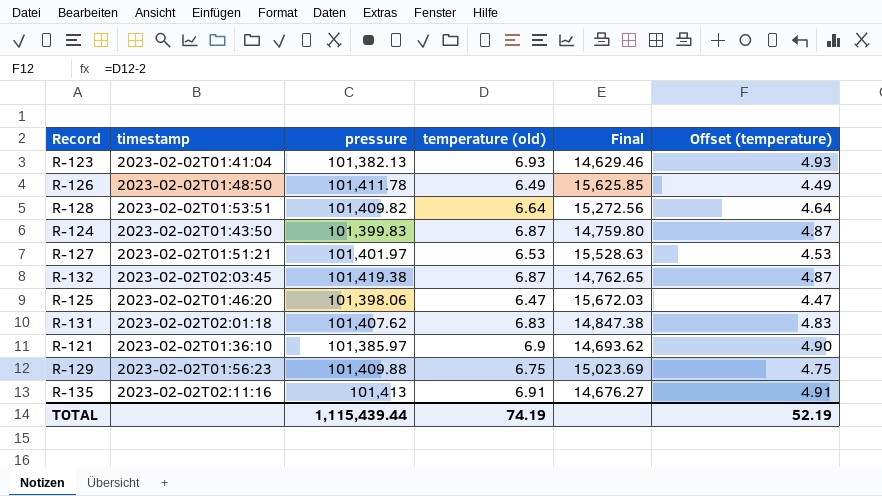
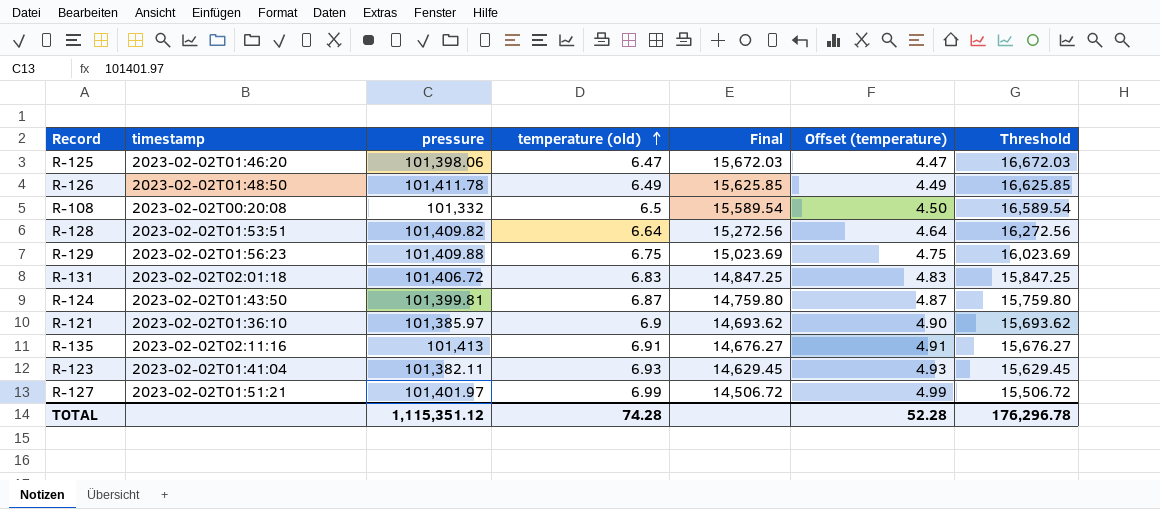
row order: none -> temperature (old) ascending
column Threshold | formula: none -> [Final] + 1000
row R-132: 2023-02-02T02:03:45 | 101,419.38 | 6.87 | 14,762.65 | 4.87 -> none
row R-108: none -> 2023-02-02T00:20:08 | 101,332 | 6.5 | 15,589.54 | 4.50 | 16,589.54
R-131 | pressure: 101,407.62 -> 101,406.72
R-131 | Final: 14,847.38 -> 14,847.25
R-124 | pressure: 101,399.83 -> 101,399.81
R-123 | pressure: 101,382.13 -> 101,382.11
R-123 | Final: 14,629.46 -> 14,629.45
R-127 | temperature (old): 6.53 -> 6.99
R-127 | Final: 15,528.63 -> 14,506.72
R-127 | Offset (temperature): 4.53 -> 4.99
TOTAL | pressure: 1,115,439.44 -> 1,115,351.12
TOTAL | temperature (old): 74.19 -> 74.28
TOTAL | Offset (temperature): 52.19 -> 52.28

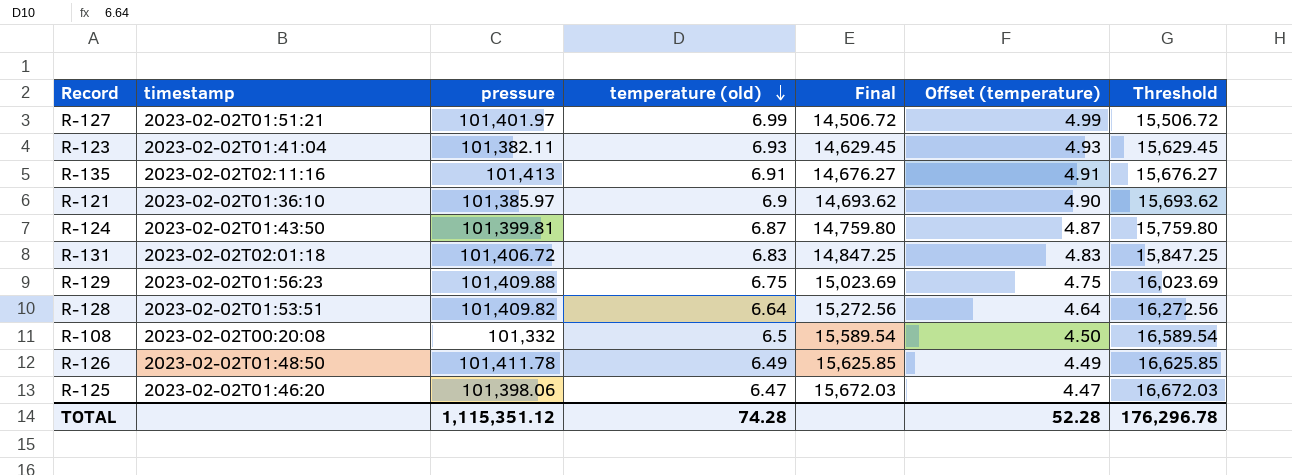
row order: temperature (old) ascending -> temperature (old) descending

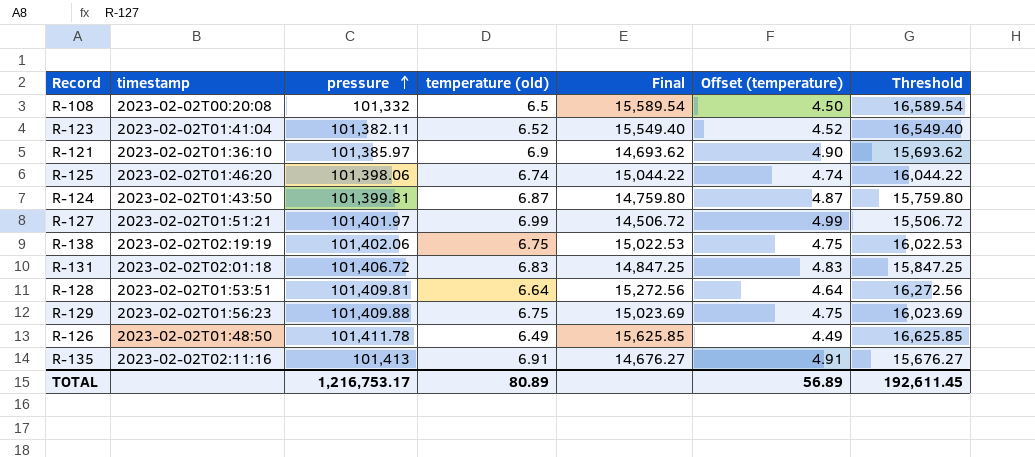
row order: temperature (old) descending -> pressure ascending
R-123 | temperature (old): 6.93 -> 6.52
R-123 | Final: 14,629.45 -> 15,549.40
R-123 | Offset (temperature): 4.93 -> 4.52
R-123 | Threshold: 15,629.45 -> 16,549.40
R-125 | temperature (old): 6.47 -> 6.74
R-125 | Final: 15,672.03 -> 15,044.22
R-125 | Offset (temperature): 4.47 -> 4.74
R-125 | Threshold: 16,672.03 -> 16,044.22
row R-138: none -> 2023-02-02T02:19:19 | 101,402.06 | 6.75 | 15,022.53 | 4.75 | 16,022.53
R-128 | pressure: 101,409.82 -> 101,409.81
TOTAL | pressure: 1,115,351.12 -> 1,216,753.17
TOTAL | temperature (old): 74.28 -> 80.89
TOTAL | Offset (temperature): 52.28 -> 56.89
TOTAL | Threshold: 176,296.78 -> 192,611.45

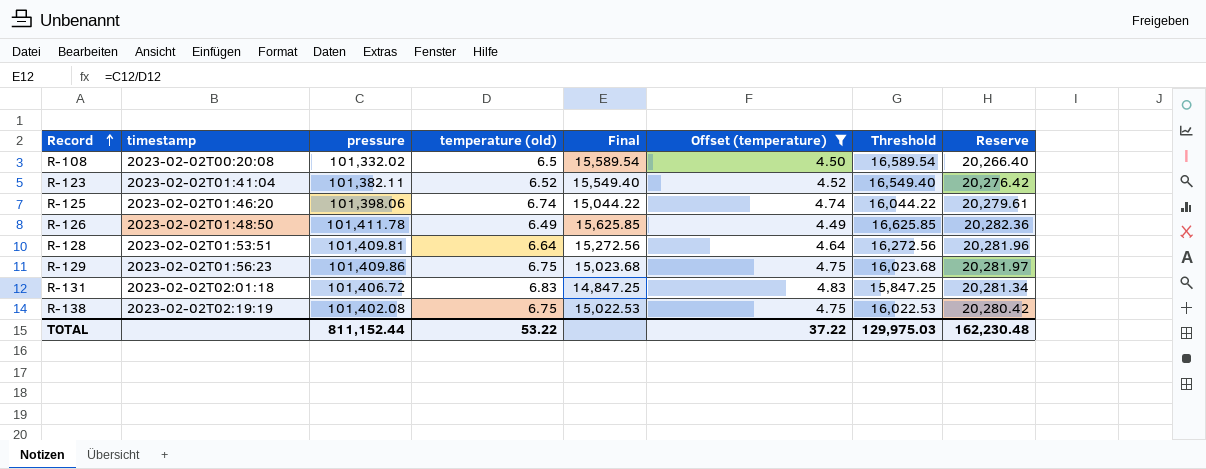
filter: none -> Offset (temperature) <= 4.83
row order: pressure ascending -> Record ascending
column Reserve | formula: none -> [pressure] * 0.2
R-108 | pressure: 101,332 -> 101,332.02
R-129 | pressure: 101,409.88 -> 101,409.86
R-129 | Final: 15,023.69 -> 15,023.68
R-129 | Threshold: 16,023.69 -> 16,023.68
R-138 | pressure: 101,402.06 -> 101,402.08
TOTAL | pressure: 1,216,753.17 -> 811,152.44
TOTAL | temperature (old): 80.89 -> 53.22
TOTAL | Offset (temperature): 56.89 -> 37.22
TOTAL | Threshold: 192,611.45 -> 129,975.03

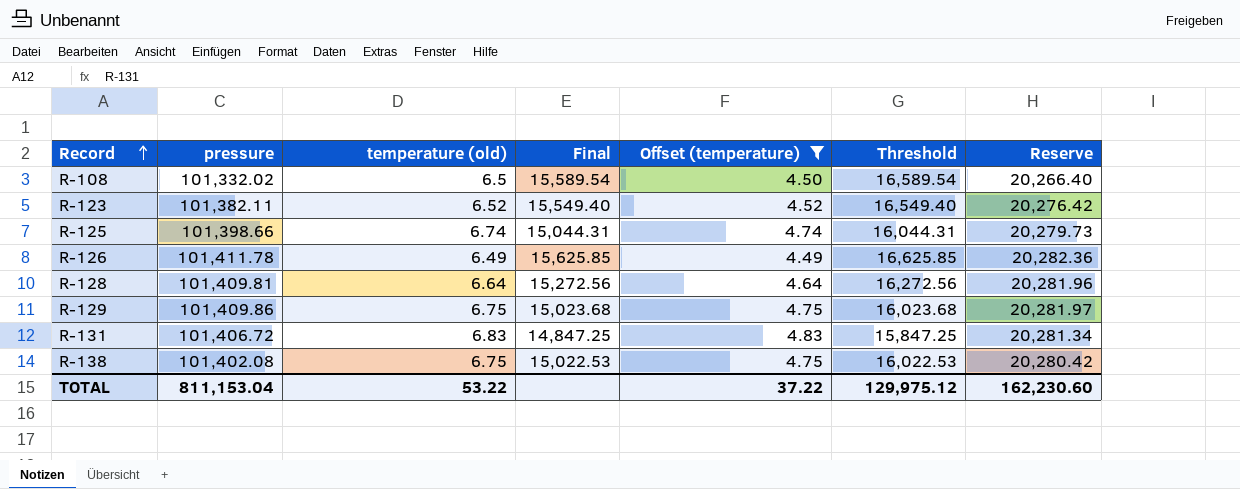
column timestamp | position: 2 -> none
R-125 | pressure: 101,398.06 -> 101,398.66
R-125 | Final: 15,044.22 -> 15,044.31
R-125 | Threshold: 16,044.22 -> 16,044.31
R-125 | Reserve: 20,279.61 -> 20,279.73
TOTAL | pressure: 811,152.44 -> 811,153.04
TOTAL | Threshold: 129,975.03 -> 129,975.12
TOTAL | Reserve: 162,230.48 -> 162,230.60

